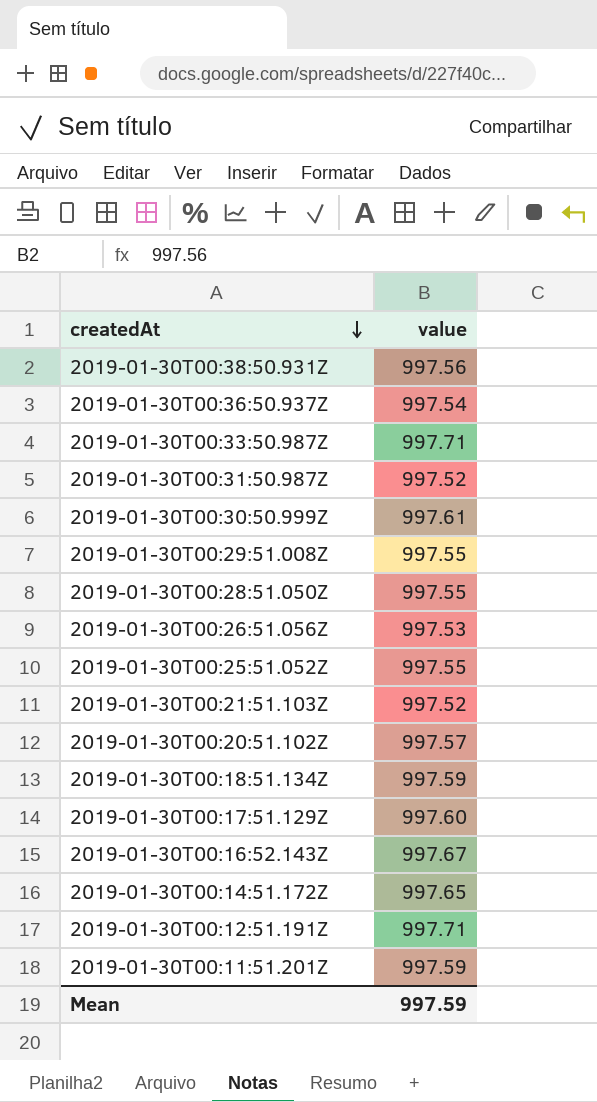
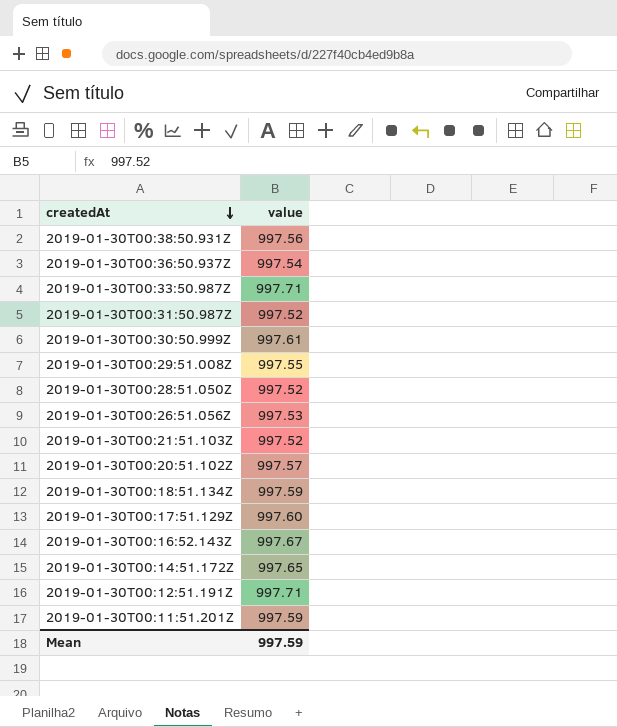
row 2019-01-30T00:25:51.052Z: 997.55 -> none
2019-01-30T00:28:51.050Z | value: 997.55 -> 997.52

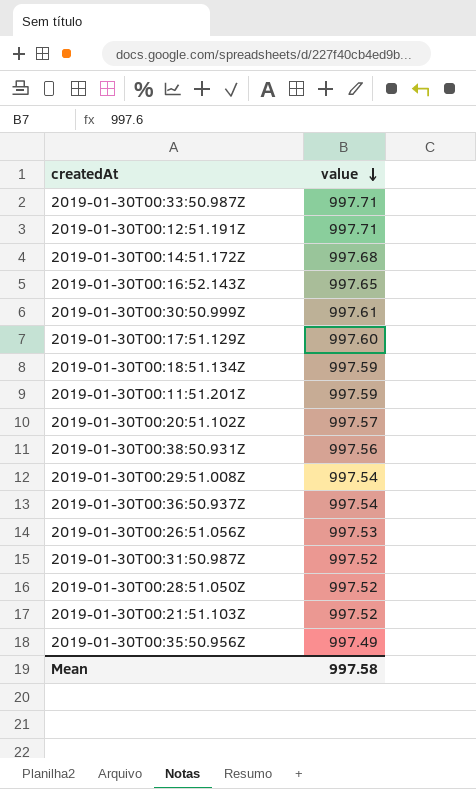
row order: createdAt descending -> value descending
2019-01-30T00:14:51.172Z | value: 997.65 -> 997.68
2019-01-30T00:16:52.143Z | value: 997.67 -> 997.65
2019-01-30T00:29:51.008Z | value: 997.55 -> 997.54
row 2019-01-30T00:35:50.956Z: none -> 997.49
Mean | value: 997.59 -> 997.58

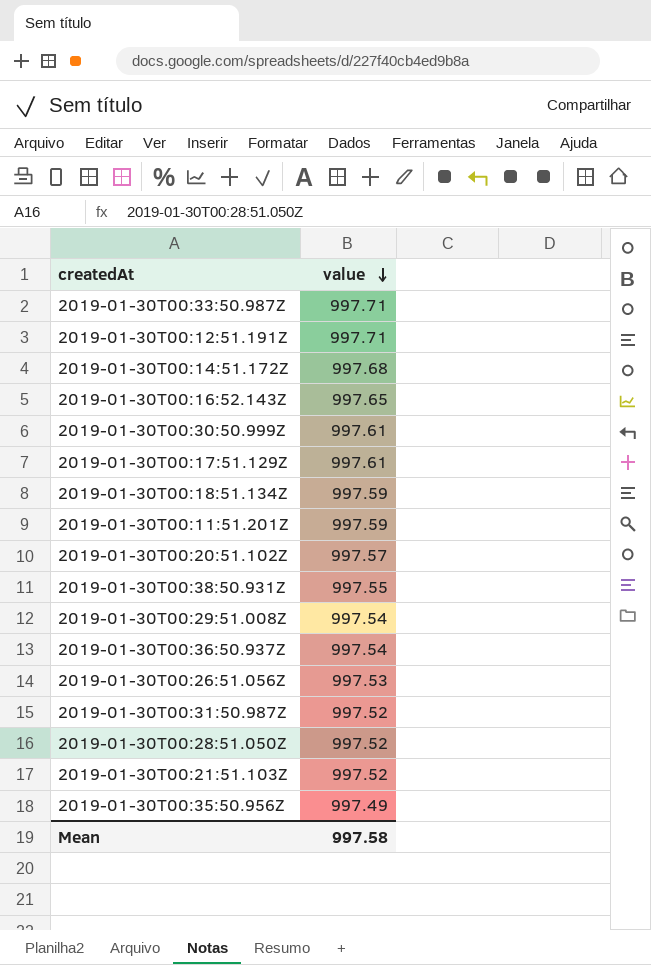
2019-01-30T00:17:51.129Z | value: 997.60 -> 997.61
2019-01-30T00:38:50.931Z | value: 997.56 -> 997.55

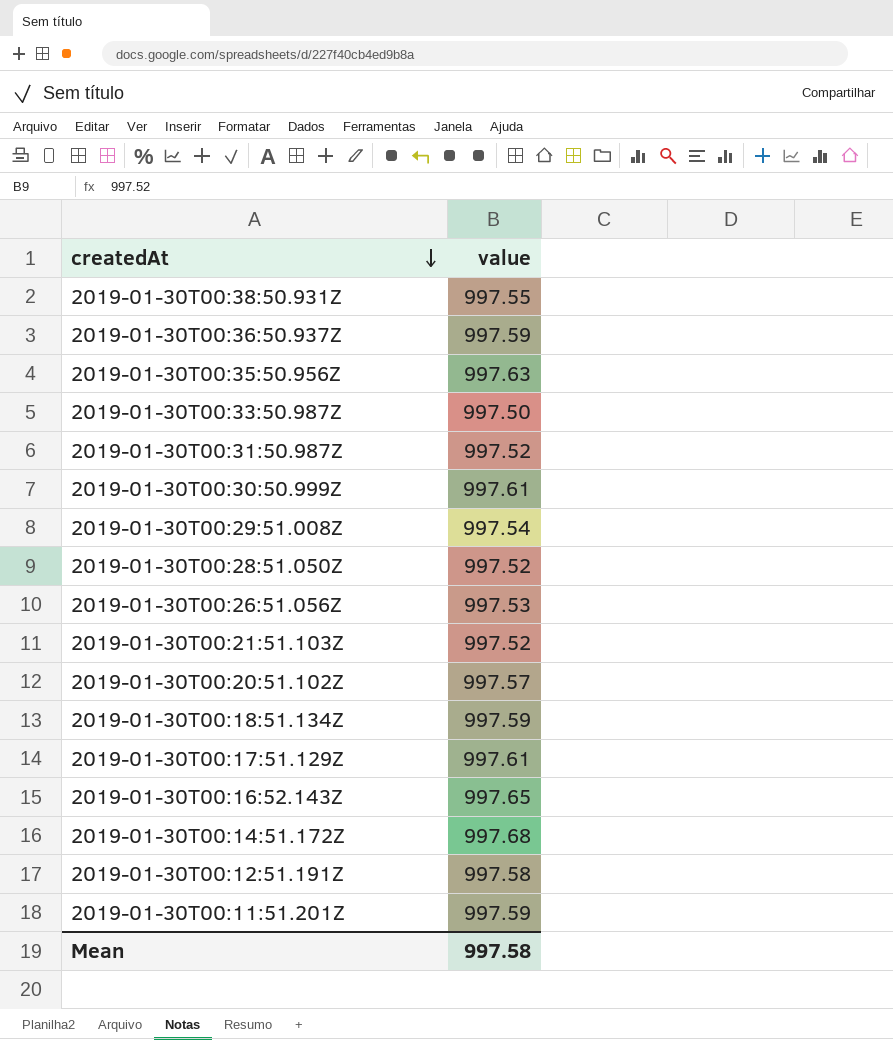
row order: value descending -> createdAt descending
2019-01-30T00:36:50.937Z | value: 997.54 -> 997.59
2019-01-30T00:35:50.956Z | value: 997.49 -> 997.63
2019-01-30T00:33:50.987Z | value: 997.71 -> 997.50
2019-01-30T00:12:51.191Z | value: 997.71 -> 997.58

